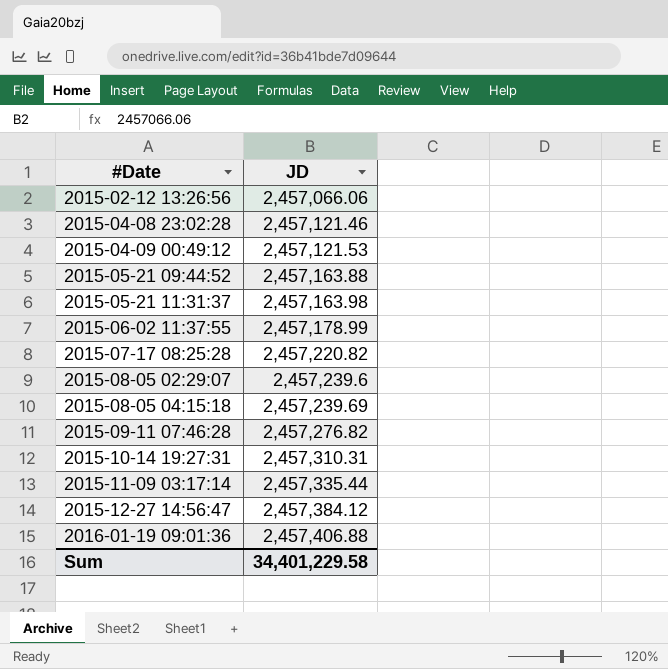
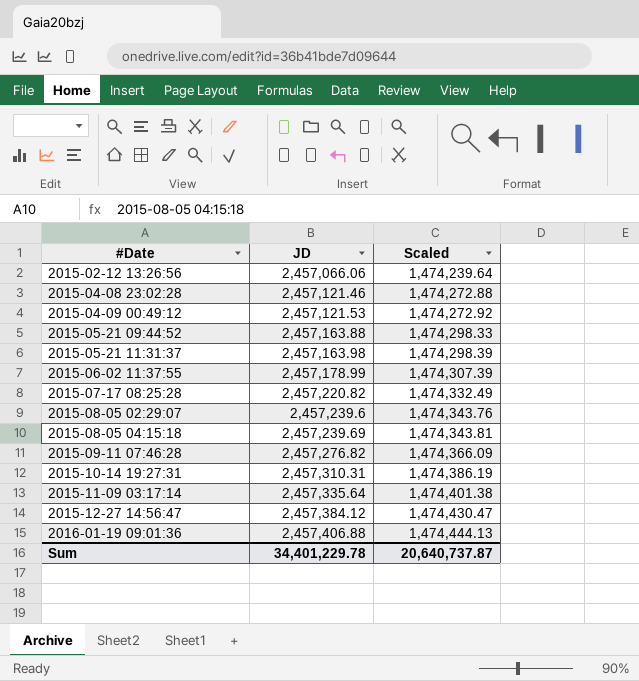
column Scaled | formula: none -> [JD] * 0.6
2015-11-09 03:17:14 | JD: 2,457,335.44 -> 2,457,335.64
Sum | JD: 34,401,229.58 -> 34,401,229.78

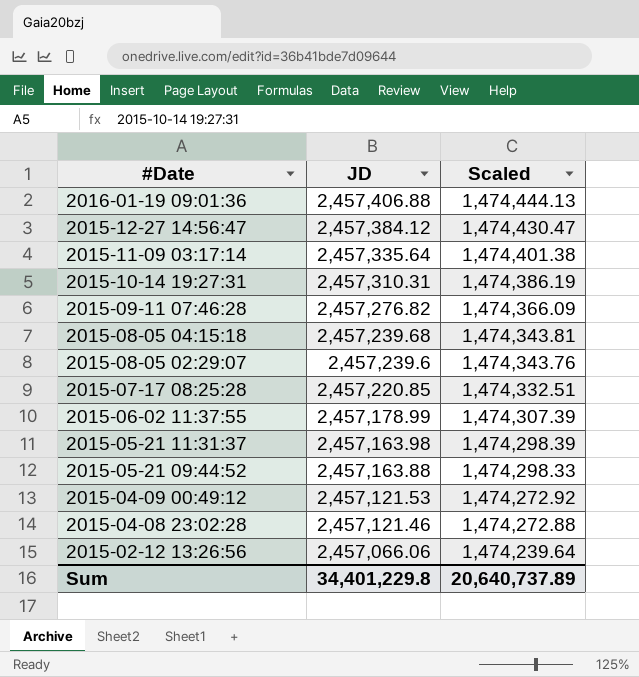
row order: #Date ascending -> #Date descending
2015-08-05 04:15:18 | JD: 2,457,239.69 -> 2,457,239.68
2015-07-17 08:25:28 | JD: 2,457,220.82 -> 2,457,220.85
2015-07-17 08:25:28 | Scaled: 1,474,332.49 -> 1,474,332.51
Sum | JD: 34,401,229.78 -> 34,401,229.8
Sum | Scaled: 20,640,737.87 -> 20,640,737.89

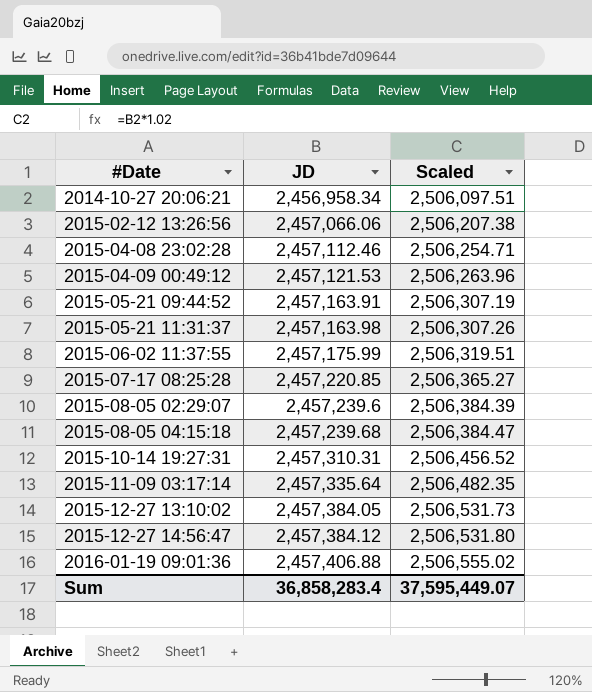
row order: #Date descending -> #Date ascending
column Scaled | formula: [JD] * 0.6 -> [JD] * 1.02
row 2015-09-11 07:46:28: 2,457,276.82 | 1,474,366.09 -> none
row 2014-10-27 20:06:21: none -> 2,456,958.34 | 2,506,097.51
2015-04-08 23:02:28 | JD: 2,457,121.46 -> 2,457,112.46
2015-05-21 09:44:52 | JD: 2,457,163.88 -> 2,457,163.91
2015-06-02 11:37:55 | JD: 2,457,178.99 -> 2,457,175.99
row 2015-12-27 13:10:02: none -> 2,457,384.05 | 2,506,531.73
Sum | JD: 34,401,229.8 -> 36,858,283.4
Sum | Scaled: 20,640,737.89 -> 37,595,449.07

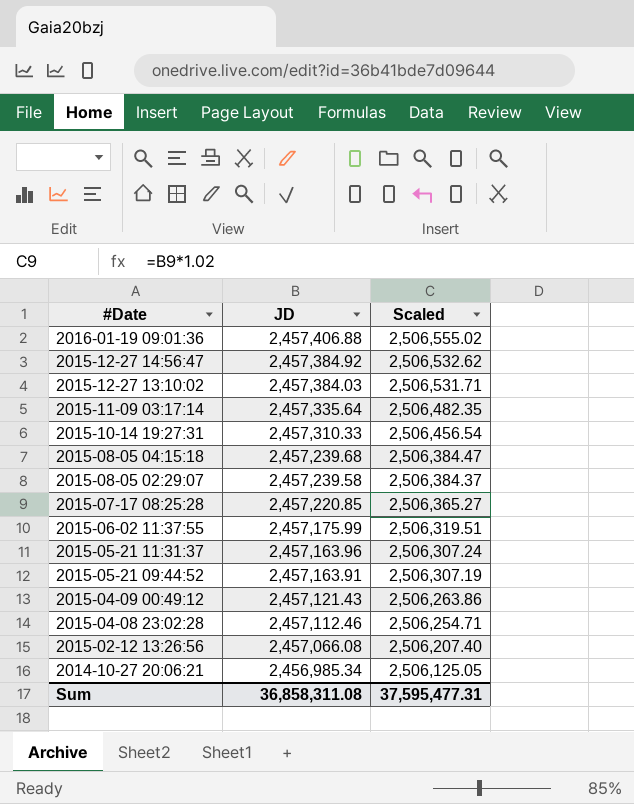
row order: #Date ascending -> #Date descending
2015-12-27 14:56:47 | JD: 2,457,384.12 -> 2,457,384.92
2015-12-27 14:56:47 | Scaled: 2,506,531.80 -> 2,506,532.62
2015-12-27 13:10:02 | JD: 2,457,384.05 -> 2,457,384.03
2015-12-27 13:10:02 | Scaled: 2,506,531.73 -> 2,506,531.71
2015-10-14 19:27:31 | JD: 2,457,310.31 -> 2,457,310.33
2015-10-14 19:27:31 | Scaled: 2,506,456.52 -> 2,506,456.54
2015-08-05 02:29:07 | JD: 2,457,239.6 -> 2,457,239.58
2015-08-05 02:29:07 | Scaled: 2,506,384.39 -> 2,506,384.37
2015-05-21 11:31:37 | JD: 2,457,163.98 -> 2,457,163.96
2015-05-21 11:31:37 | Scaled: 2,506,307.26 -> 2,506,307.24
2015-04-09 00:49:12 | JD: 2,457,121.53 -> 2,457,121.43
2015-04-09 00:49:12 | Scaled: 2,506,263.96 -> 2,506,263.86
2015-02-12 13:26:56 | JD: 2,457,066.06 -> 2,457,066.08
2015-02-12 13:26:56 | Scaled: 2,506,207.38 -> 2,506,207.40
2014-10-27 20:06:21 | JD: 2,456,958.34 -> 2,456,985.34
2014-10-27 20:06:21 | Scaled: 2,506,097.51 -> 2,506,125.05
Sum | JD: 36,858,283.4 -> 36,858,311.08
Sum | Scaled: 37,595,449.07 -> 37,595,477.31

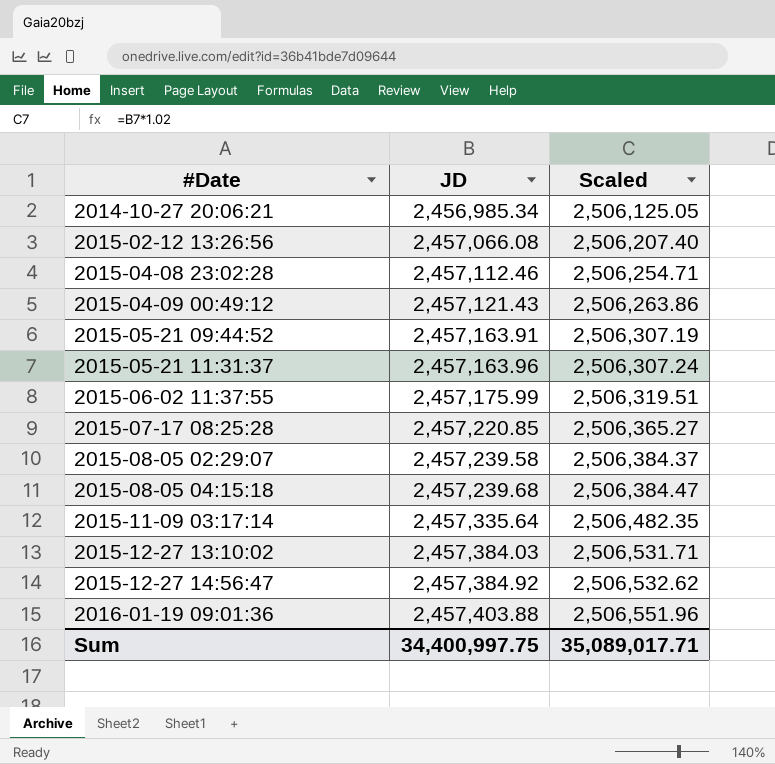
row order: #Date descending -> #Date ascending
row 2015-10-14 19:27:31: 2,457,310.33 | 2,506,456.54 -> none
2016-01-19 09:01:36 | JD: 2,457,406.88 -> 2,457,403.88
2016-01-19 09:01:36 | Scaled: 2,506,555.02 -> 2,506,551.96
Sum | JD: 36,858,311.08 -> 34,400,997.75
Sum | Scaled: 37,595,477.31 -> 35,089,017.71

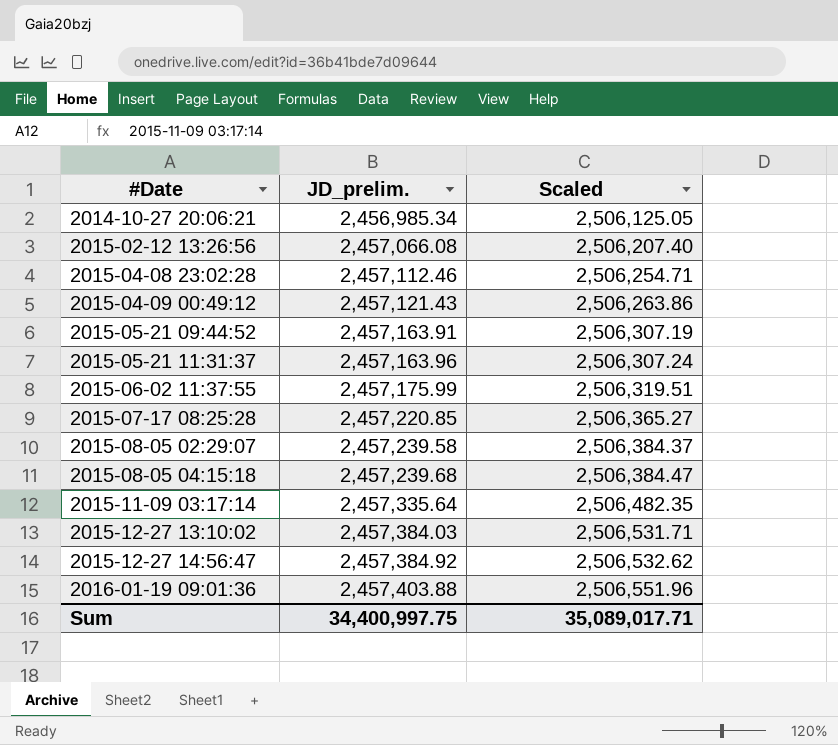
column name: JD -> JD_prelim.

